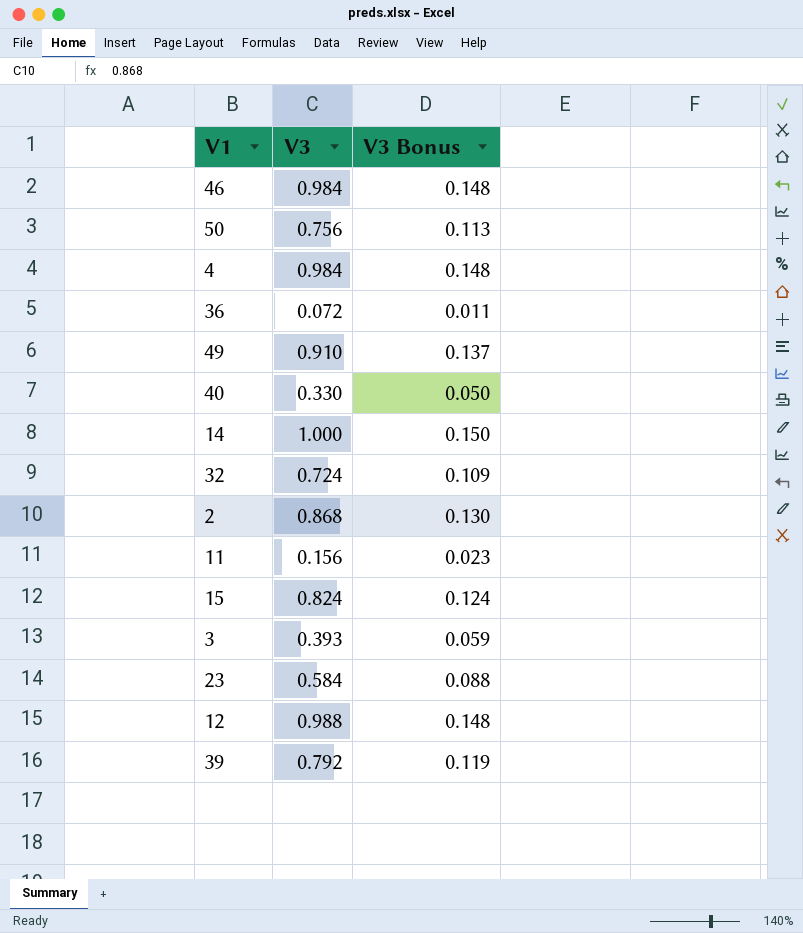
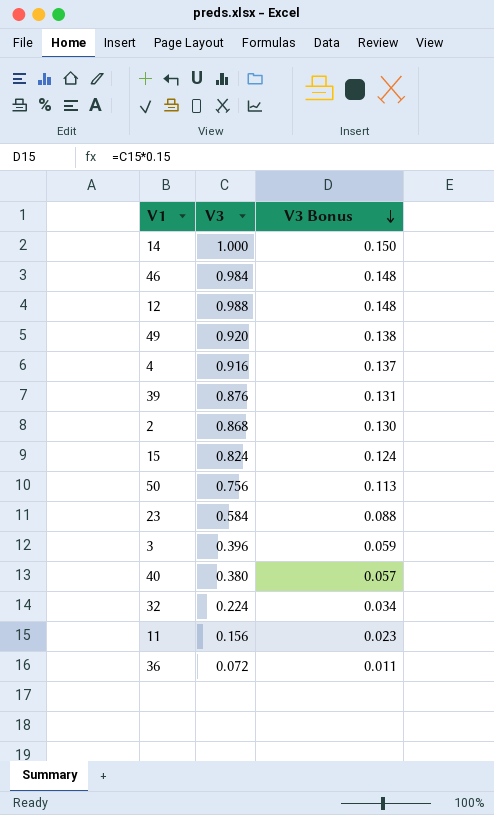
row order: none -> V3 Bonus descending
49 | V3: 0.910 -> 0.920
49 | V3 Bonus: 0.137 -> 0.138
4 | V3: 0.984 -> 0.916
4 | V3 Bonus: 0.148 -> 0.137
39 | V3: 0.792 -> 0.876
39 | V3 Bonus: 0.119 -> 0.131
3 | V3: 0.393 -> 0.396
40 | V3: 0.330 -> 0.380
40 | V3 Bonus: 0.050 -> 0.057
32 | V3: 0.724 -> 0.224
32 | V3 Bonus: 0.109 -> 0.034

